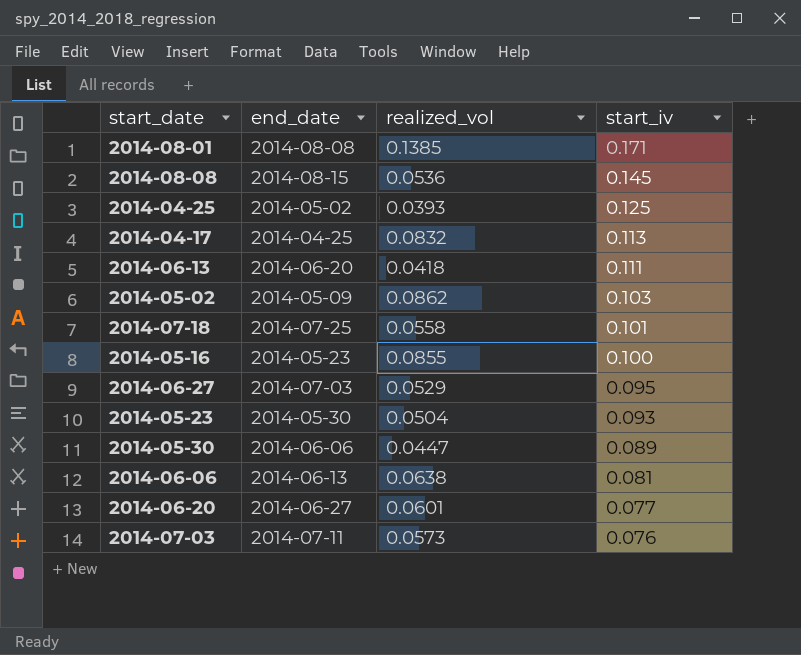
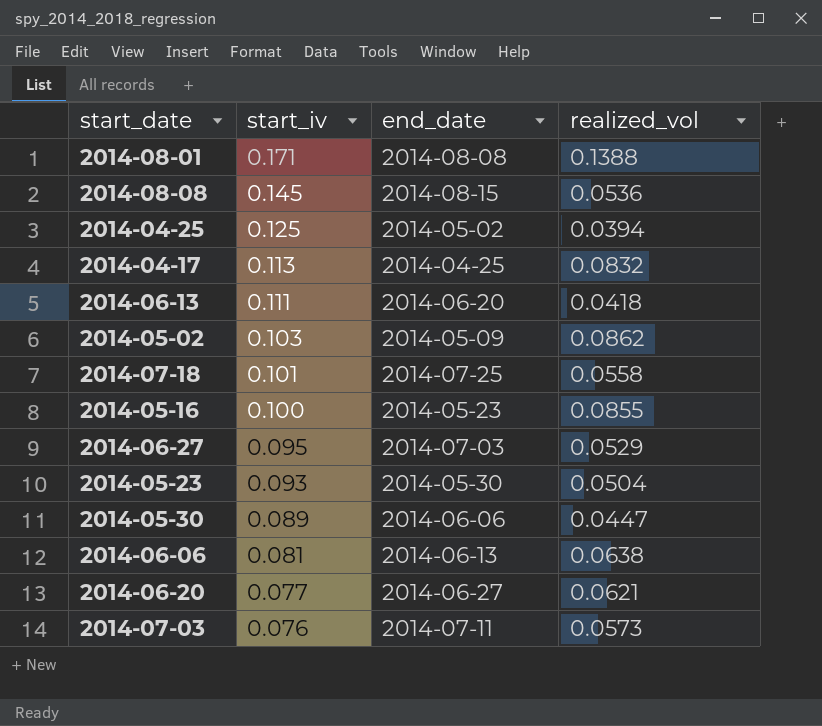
column start_iv | position: 4 -> 2
2014-08-01 | realized_vol: 0.1385 -> 0.1388
2014-04-25 | realized_vol: 0.0393 -> 0.0394
2014-06-20 | realized_vol: 0.0601 -> 0.0621

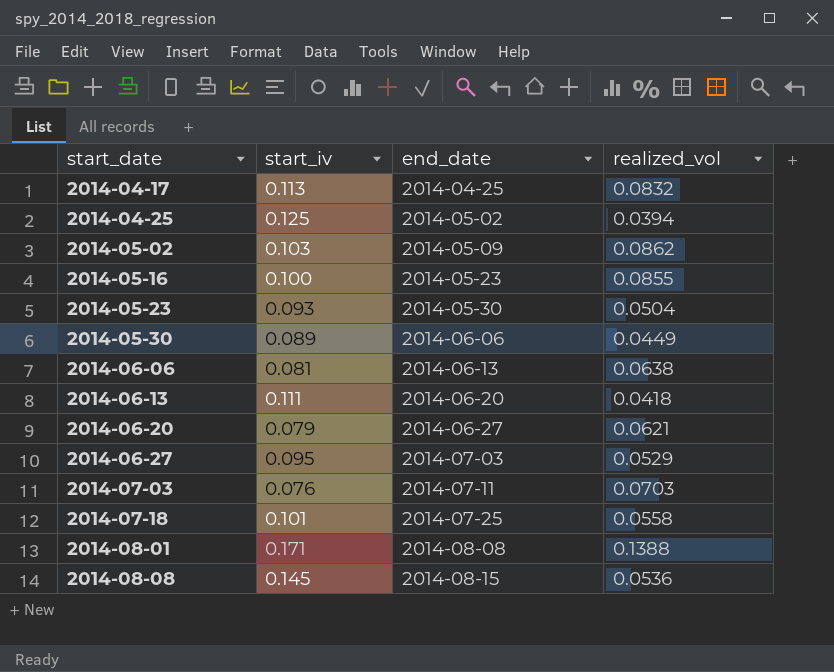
row order: start_iv descending -> start_date ascending
2014-05-30 | realized_vol: 0.0447 -> 0.0449
2014-06-20 | start_iv: 0.077 -> 0.079
2014-07-03 | realized_vol: 0.0573 -> 0.0703

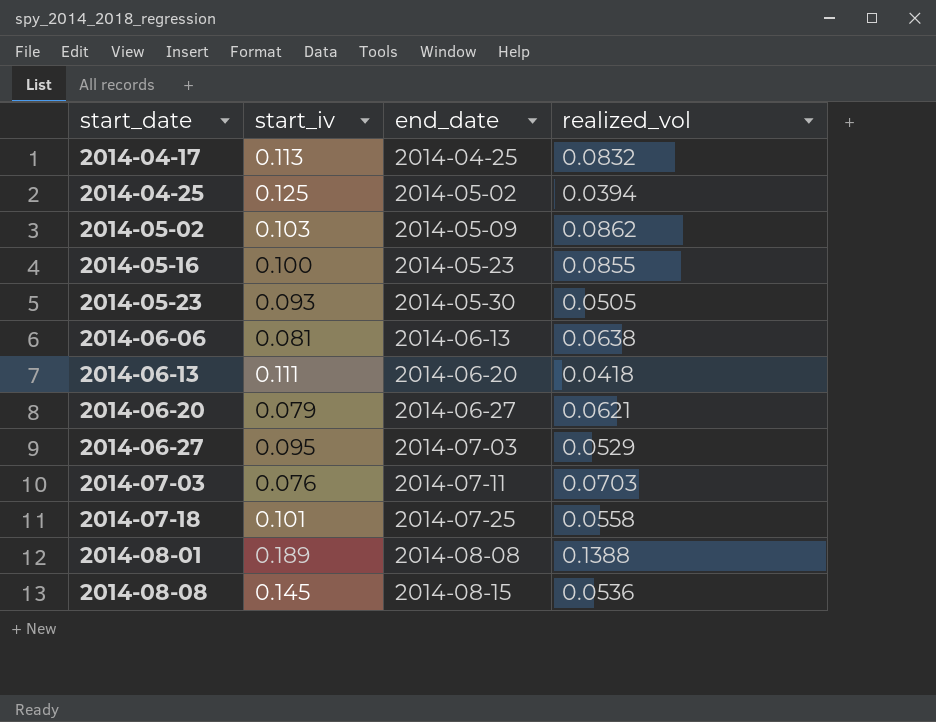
row 2014-05-30: 0.089 | 2014-06-06 | 0.0449 -> none
2014-05-23 | realized_vol: 0.0504 -> 0.0505
2014-08-01 | start_iv: 0.171 -> 0.189

